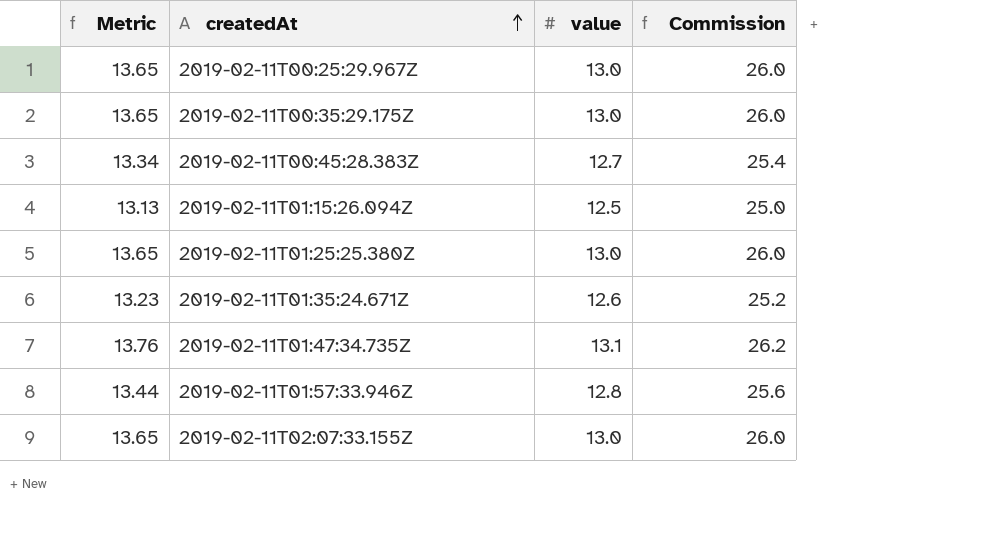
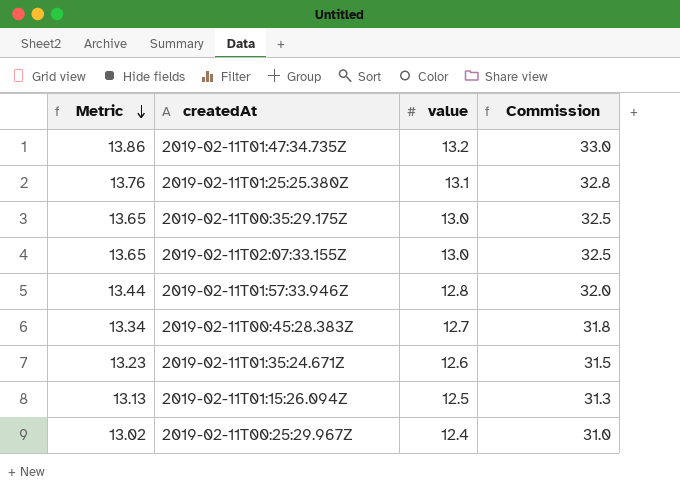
row order: createdAt ascending -> Metric descending
column Commission | formula: [value] * 2 -> [value] * 2.5
2019-02-11T01:47:34.735Z | Metric: 13.76 -> 13.86
2019-02-11T01:47:34.735Z | value: 13.1 -> 13.2
2019-02-11T01:25:25.380Z | Metric: 13.65 -> 13.76
2019-02-11T01:25:25.380Z | value: 13.0 -> 13.1
2019-02-11T00:25:29.967Z | Metric: 13.65 -> 13.02
2019-02-11T00:25:29.967Z | value: 13.0 -> 12.4

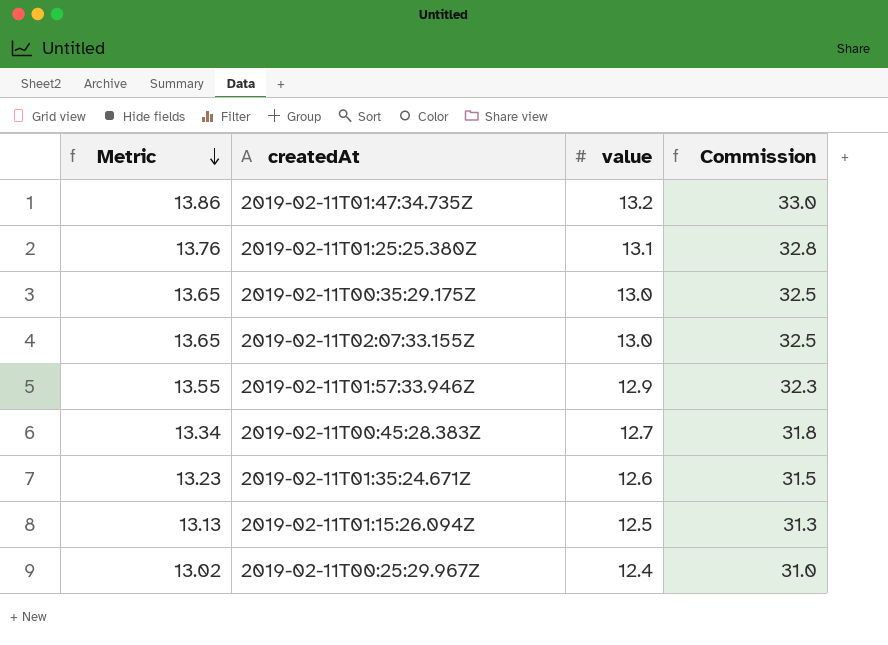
2019-02-11T01:57:33.946Z | Metric: 13.44 -> 13.55
2019-02-11T01:57:33.946Z | value: 12.8 -> 12.9
2019-02-11T01:57:33.946Z | Commission: 32.0 -> 32.3

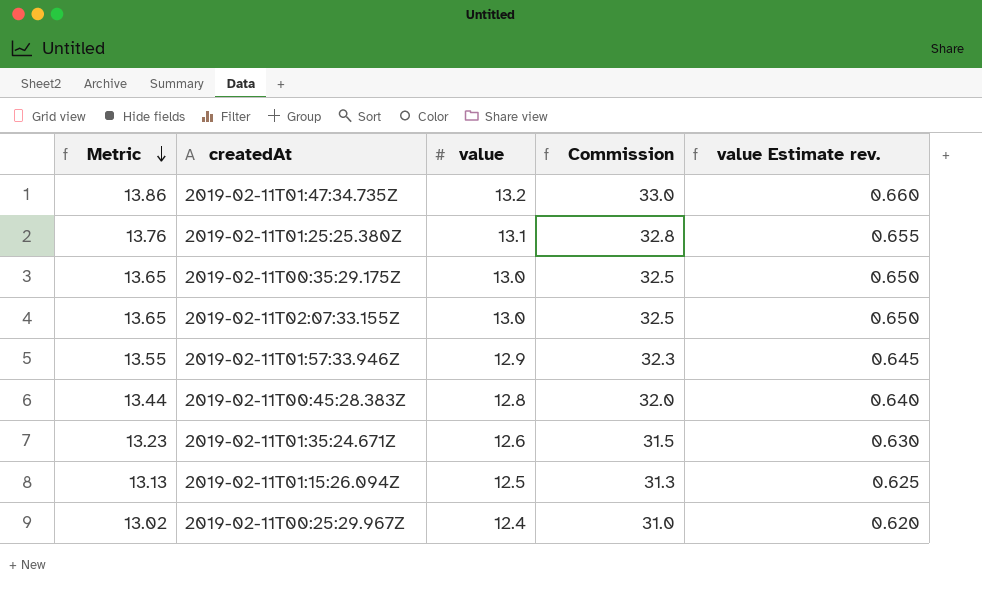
column value Estimate rev. | formula: none -> [value] * 0.05
2019-02-11T00:45:28.383Z | Metric: 13.34 -> 13.44
2019-02-11T00:45:28.383Z | value: 12.7 -> 12.8
2019-02-11T00:45:28.383Z | Commission: 31.8 -> 32.0

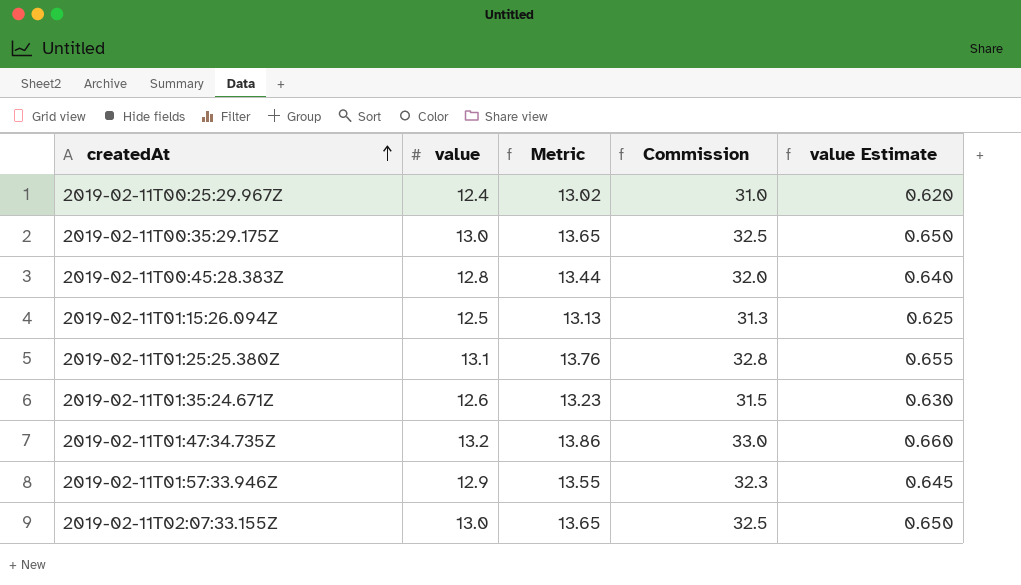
row order: Metric descending -> createdAt ascending
column Metric | position: 1 -> 3
column name: value Estimate rev. -> value Estimate

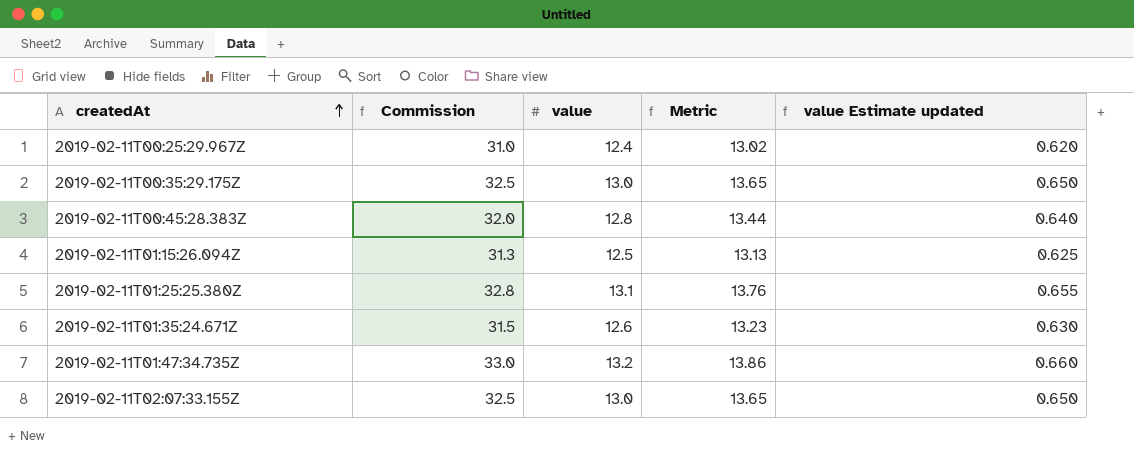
column Commission | position: 4 -> 2
column name: value Estimate -> value Estimate updated
row 2019-02-11T01:57:33.946Z: 12.9 | 13.55 | 32.3 | 0.645 -> none

